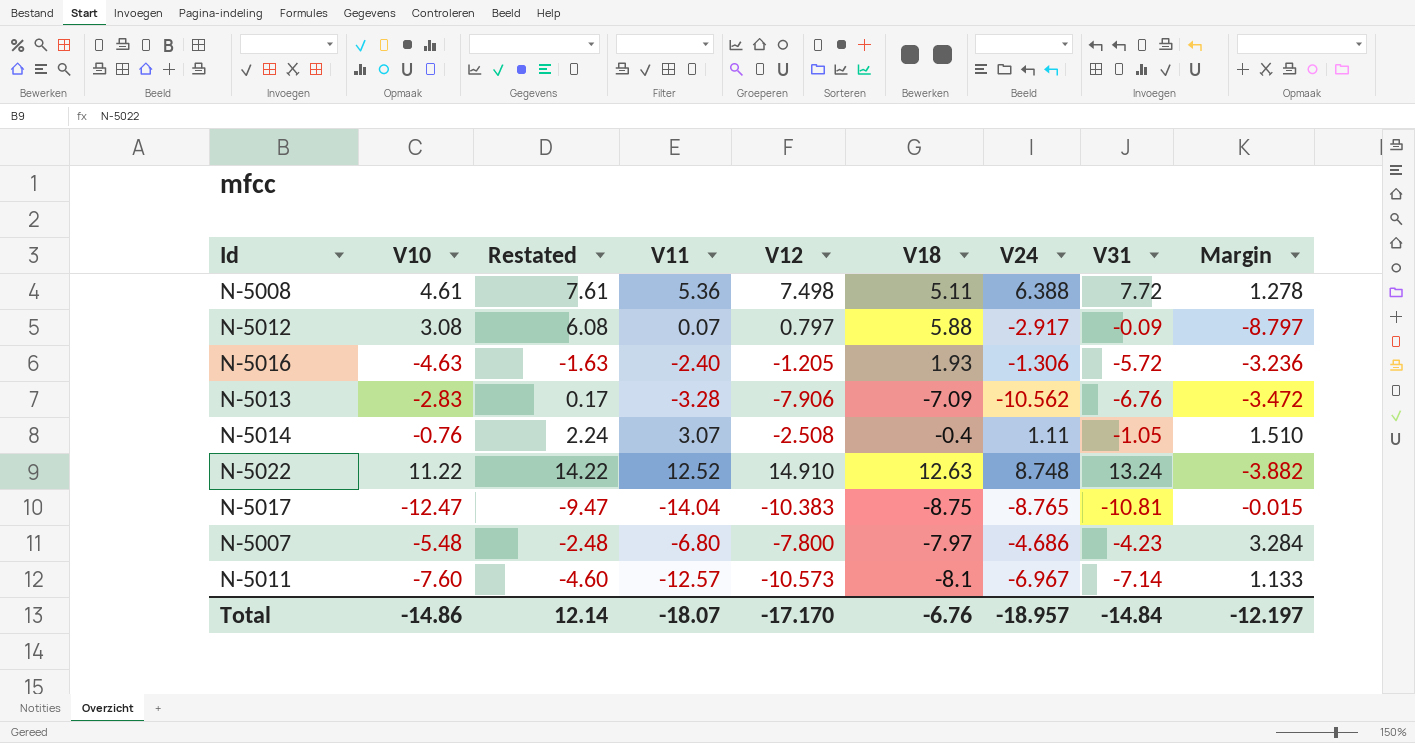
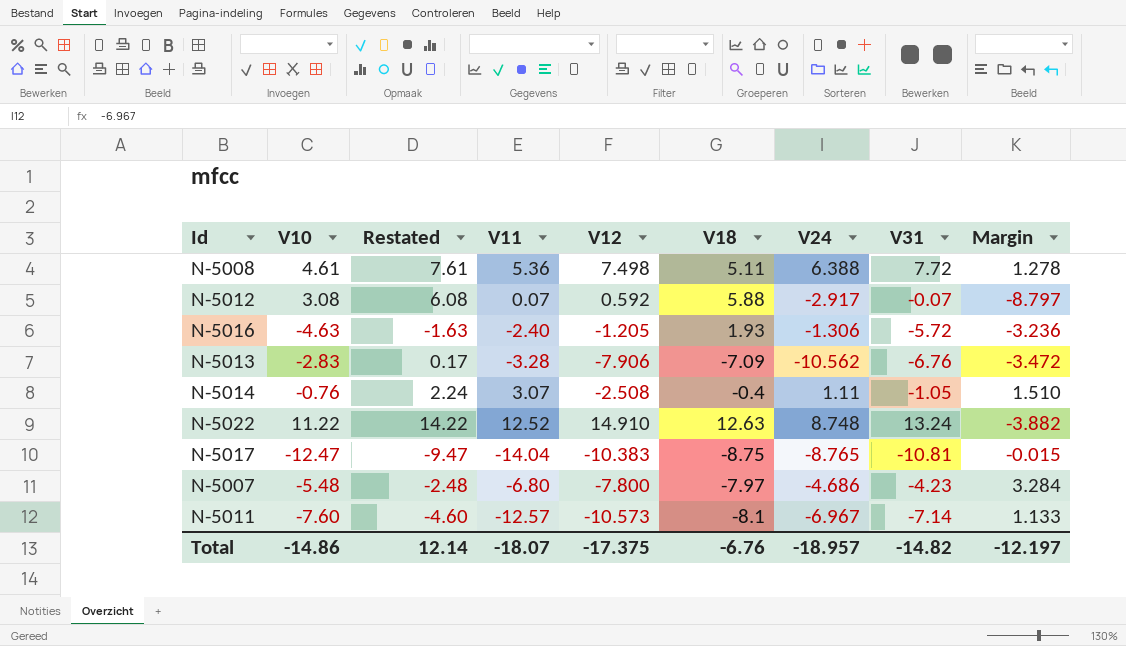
N-5012 | V12: 0.797 -> 0.592
N-5012 | V31: -0.09 -> -0.07
Total | V12: -17.170 -> -17.375
Total | V31: -14.84 -> -14.82

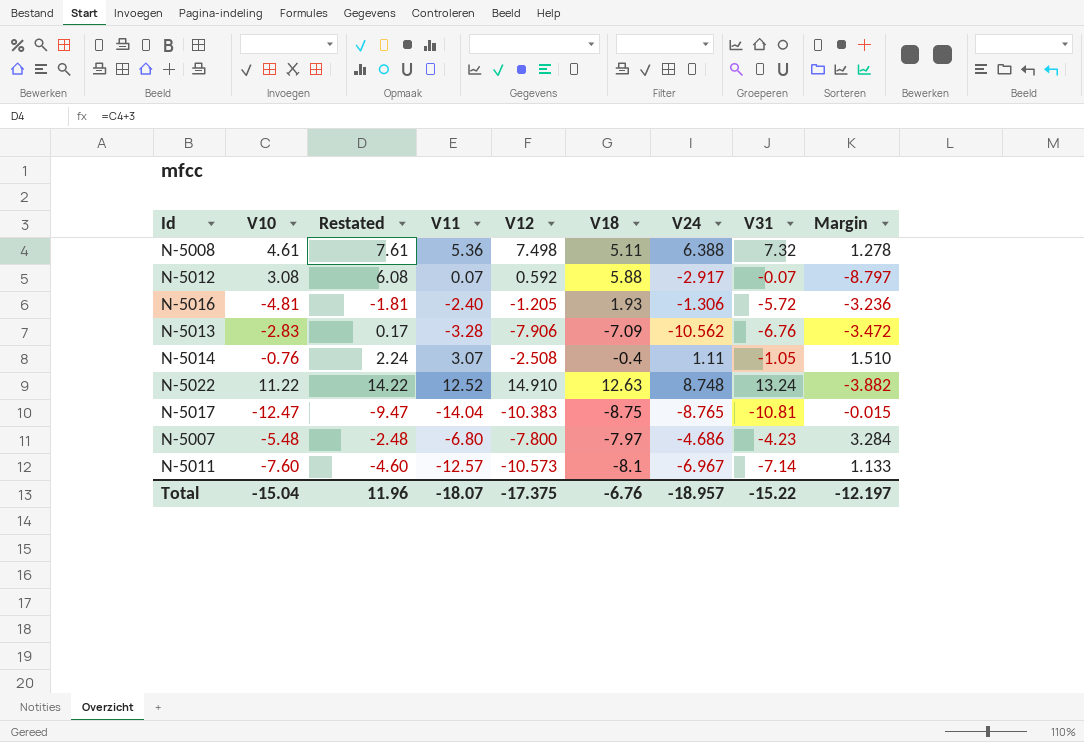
N-5008 | V31: 7.72 -> 7.32
N-5016 | V10: -4.63 -> -4.81
N-5016 | Restated: -1.63 -> -1.81
Total | V10: -14.86 -> -15.04
Total | Restated: 12.14 -> 11.96
Total | V31: -14.82 -> -15.22

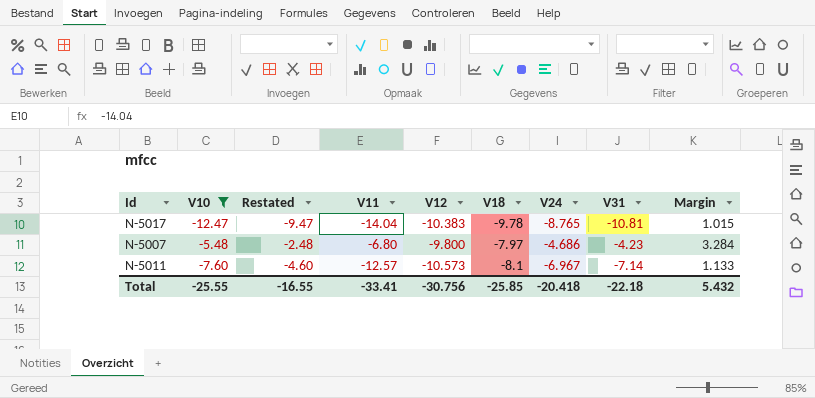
filter: none -> V10 <= -5.48
N-5017 | V18: -8.75 -> -9.78
N-5017 | Margin: -0.015 -> 1.015
N-5007 | V12: -7.800 -> -9.800
Total | V10: -15.04 -> -25.55
Total | Restated: 11.96 -> -16.55
Total | V11: -18.07 -> -33.41
Total | V12: -17.375 -> -30.756
Total | V18: -6.76 -> -25.85
Total | V24: -18.957 -> -20.418
Total | V31: -15.22 -> -22.18
Total | Margin: -12.197 -> 5.432

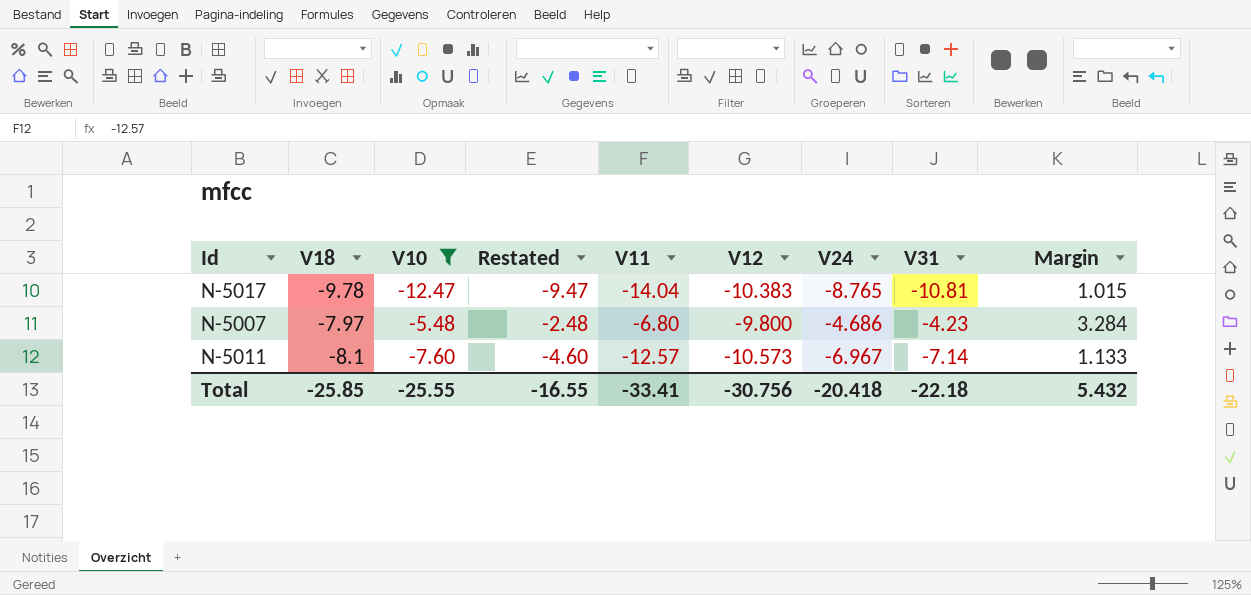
column V18 | position: 6 -> 2

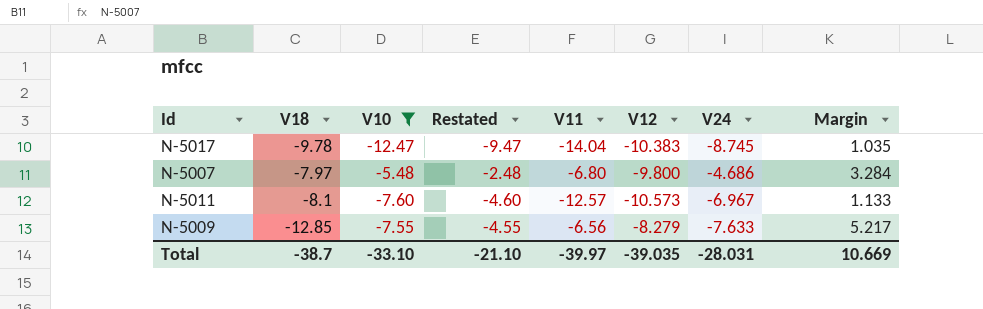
column V31 | position: 8 -> none
N-5017 | V24: -8.765 -> -8.745
N-5017 | Margin: 1.015 -> 1.035
row N-5009: none -> -12.85 | -7.55 | -4.55 | -6.56 | -8.279 | -7.633 | 5.217
Total | V18: -25.85 -> -38.7
Total | V10: -25.55 -> -33.10
Total | Restated: -16.55 -> -21.10
Total | V11: -33.41 -> -39.97
Total | V12: -30.756 -> -39.035
Total | V24: -20.418 -> -28.031
Total | Margin: 5.432 -> 10.669

